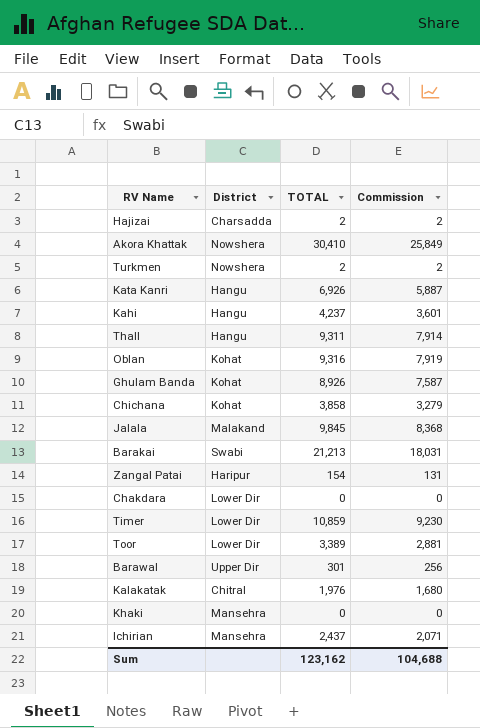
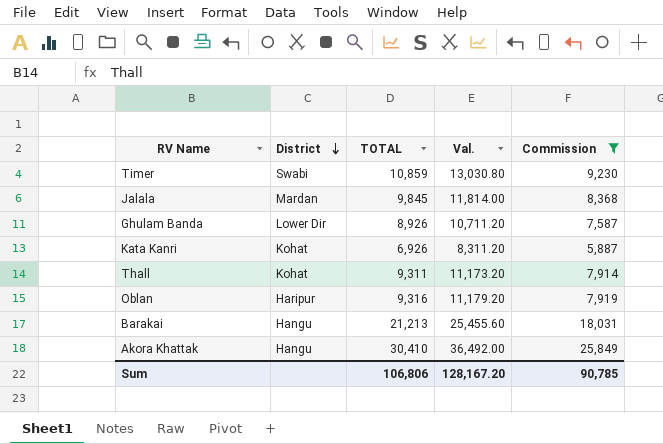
filter: none -> Commission >= 5,887
row order: none -> District descending
column Val. | formula: none -> [TOTAL] * 1.2
Timer | District: Lower Dir -> Swabi
Jalala | District: Malakand -> Mardan
Ghulam Banda | District: Kohat -> Lower Dir
Kata Kanri | District: Hangu -> Kohat
Thall | District: Hangu -> Kohat
Oblan | District: Kohat -> Haripur
Barakai | District: Swabi -> Hangu
Akora Khattak | District: Nowshera -> Hangu
Sum | TOTAL: 123,162 -> 106,806
Sum | Commission: 104,688 -> 90,785

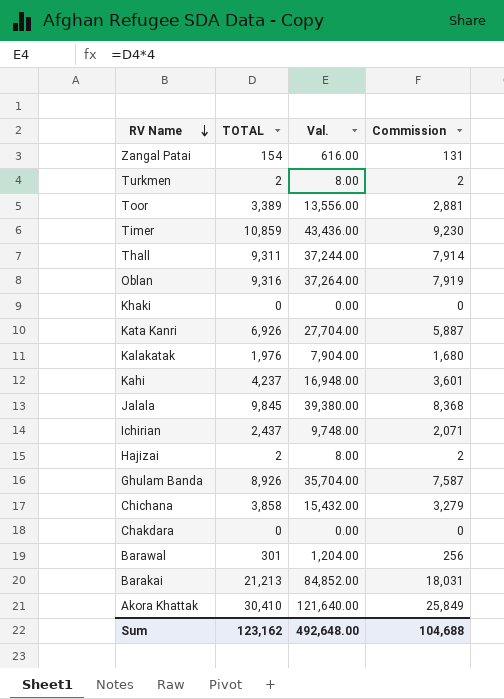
filter: Commission >= 5,887 -> none
row order: District descending -> RV Name descending
column District | position: 2 -> none
column Val. | formula: [TOTAL] * 1.2 -> [TOTAL] * 4
Sum | TOTAL: 106,806 -> 123,162
Sum | Val.: 128,167.20 -> 492,648.00
Sum | Commission: 90,785 -> 104,688

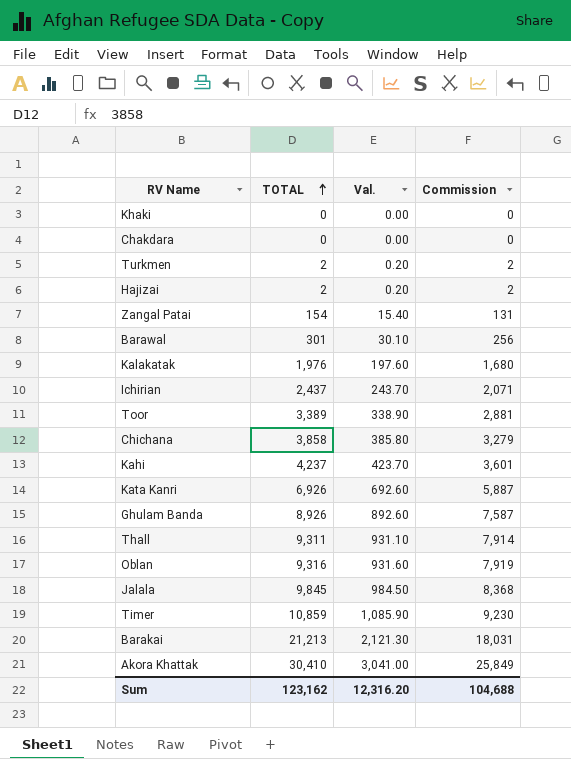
row order: RV Name descending -> TOTAL ascending
column Val. | formula: [TOTAL] * 4 -> [TOTAL] * 0.1
Sum | Val.: 492,648.00 -> 12,316.20

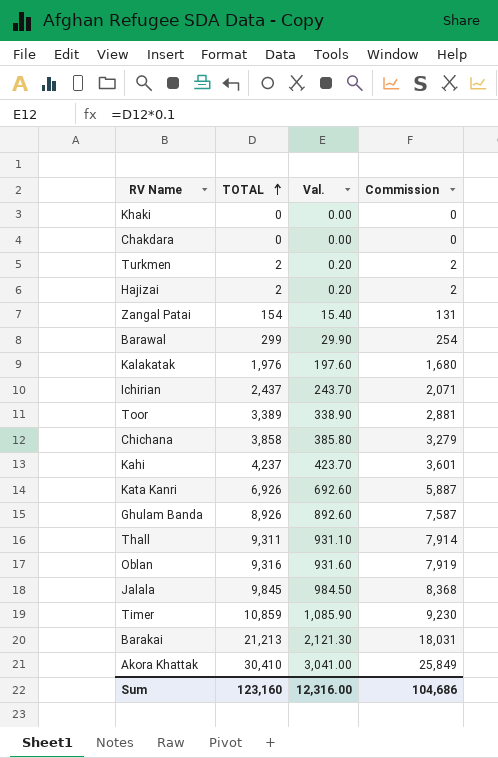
Barawal | TOTAL: 301 -> 299
Barawal | Val.: 30.10 -> 29.90
Barawal | Commission: 256 -> 254
Sum | TOTAL: 123,162 -> 123,160
Sum | Val.: 12,316.20 -> 12,316.00
Sum | Commission: 104,688 -> 104,686

